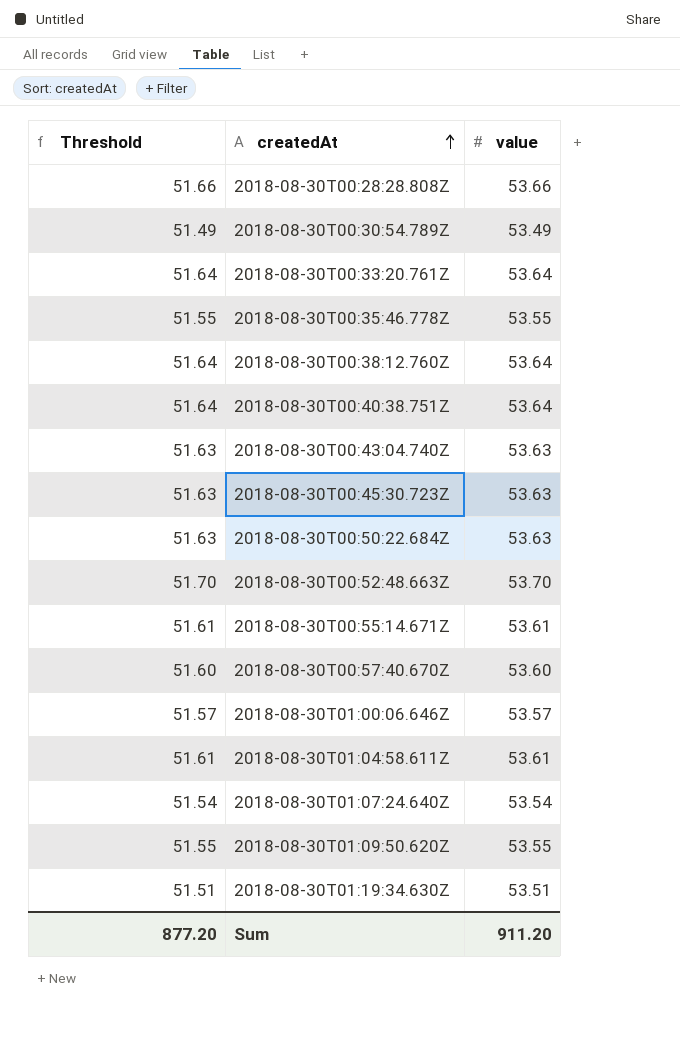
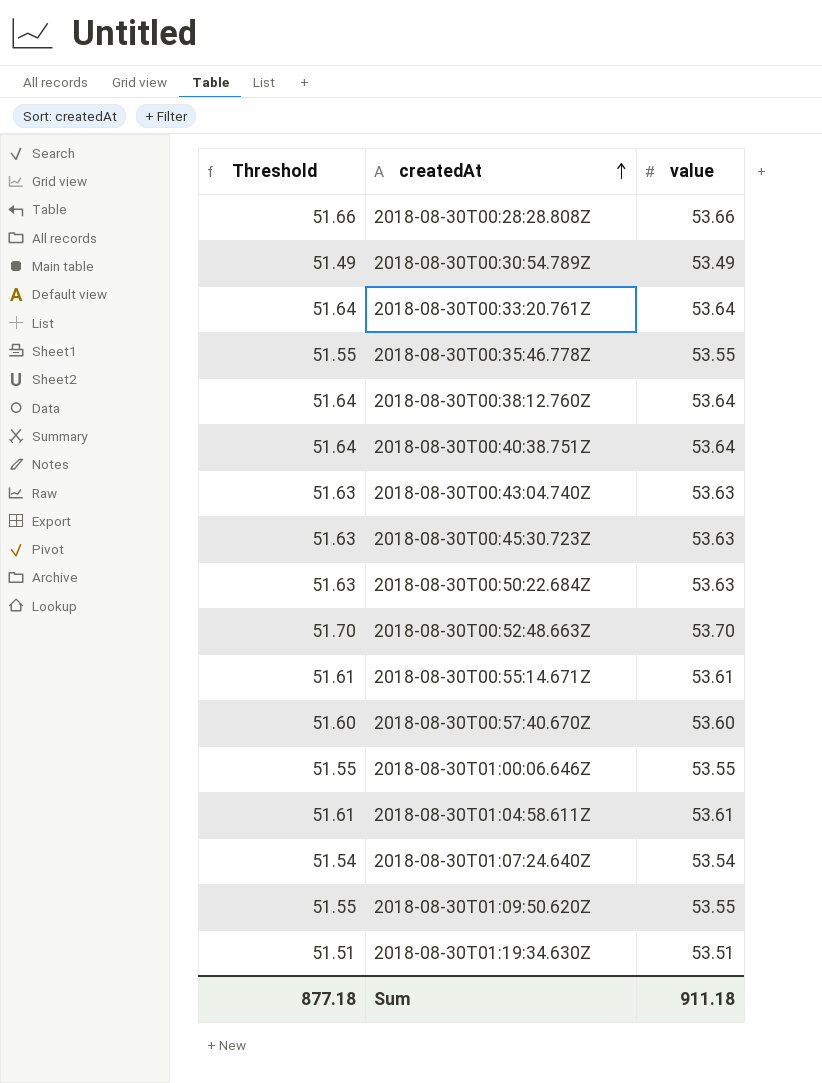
2018-08-30T01:00:06.646Z | Threshold: 51.57 -> 51.55
2018-08-30T01:00:06.646Z | value: 53.57 -> 53.55
Sum | Threshold: 877.20 -> 877.18
Sum | value: 911.20 -> 911.18

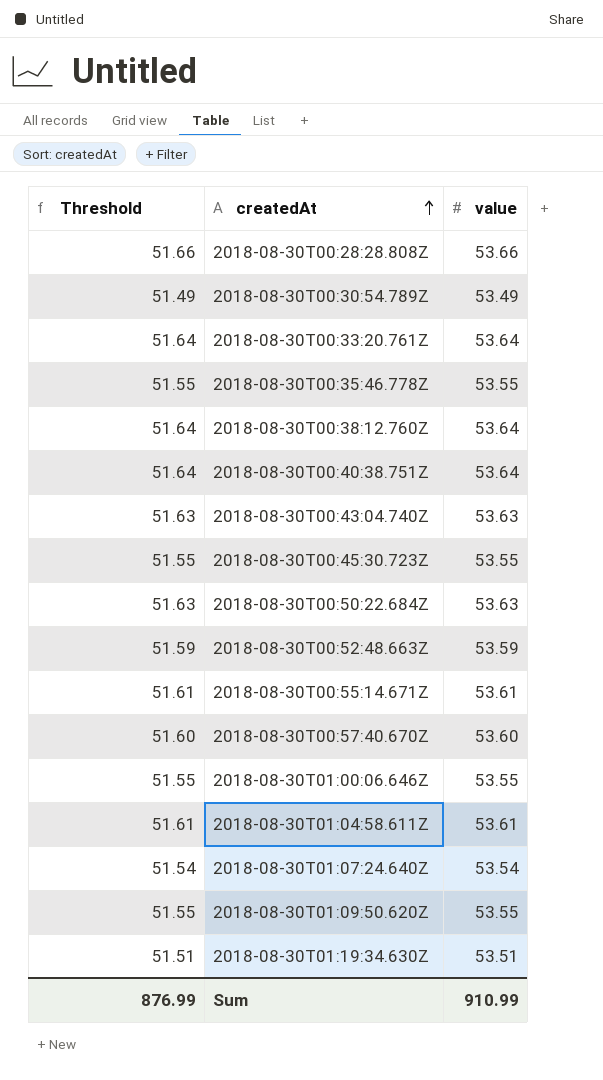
2018-08-30T00:45:30.723Z | Threshold: 51.63 -> 51.55
2018-08-30T00:45:30.723Z | value: 53.63 -> 53.55
2018-08-30T00:52:48.663Z | Threshold: 51.70 -> 51.59
2018-08-30T00:52:48.663Z | value: 53.70 -> 53.59
Sum | Threshold: 877.18 -> 876.99
Sum | value: 911.18 -> 910.99

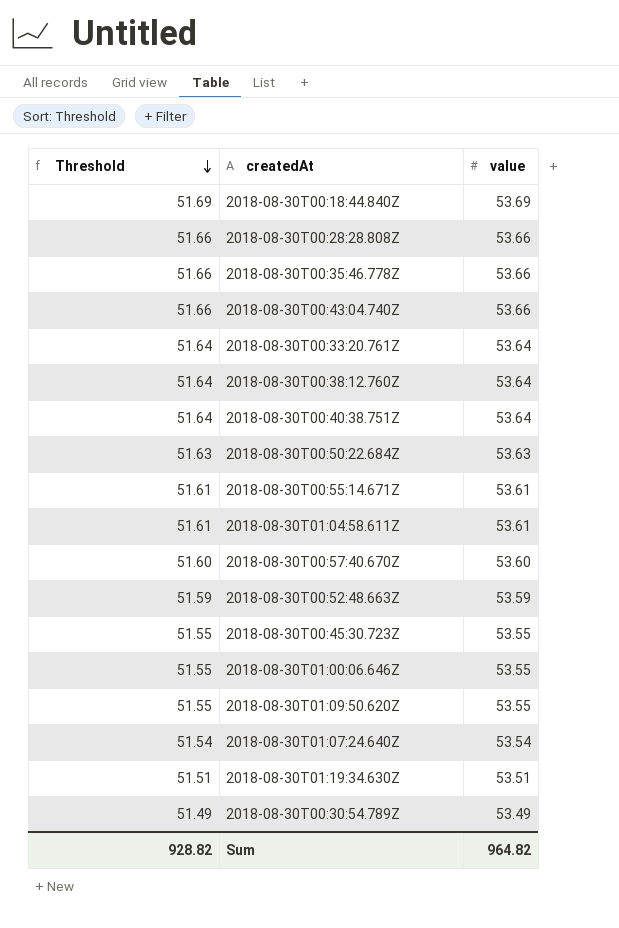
row order: createdAt ascending -> Threshold descending
row 2018-08-30T00:18:44.840Z: none -> 51.69 | 53.69
2018-08-30T00:35:46.778Z | Threshold: 51.55 -> 51.66
2018-08-30T00:35:46.778Z | value: 53.55 -> 53.66
2018-08-30T00:43:04.740Z | Threshold: 51.63 -> 51.66
2018-08-30T00:43:04.740Z | value: 53.63 -> 53.66
Sum | Threshold: 876.99 -> 928.82
Sum | value: 910.99 -> 964.82

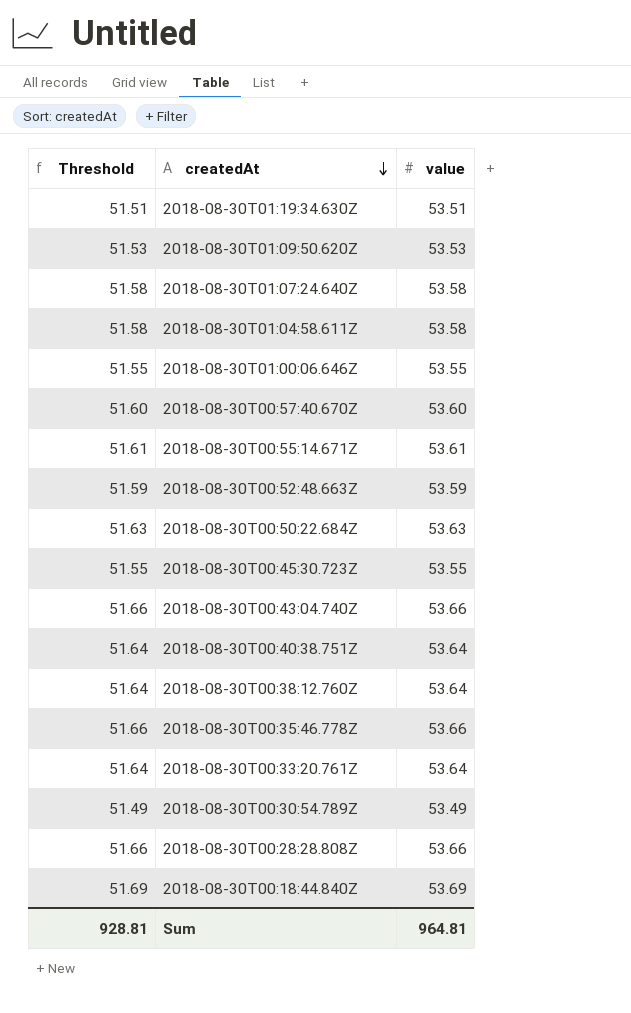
row order: Threshold descending -> createdAt descending
2018-08-30T01:09:50.620Z | Threshold: 51.55 -> 51.53
2018-08-30T01:09:50.620Z | value: 53.55 -> 53.53
2018-08-30T01:07:24.640Z | Threshold: 51.54 -> 51.58
2018-08-30T01:07:24.640Z | value: 53.54 -> 53.58
2018-08-30T01:04:58.611Z | Threshold: 51.61 -> 51.58
2018-08-30T01:04:58.611Z | value: 53.61 -> 53.58
Sum | Threshold: 928.82 -> 928.81
Sum | value: 964.82 -> 964.81

